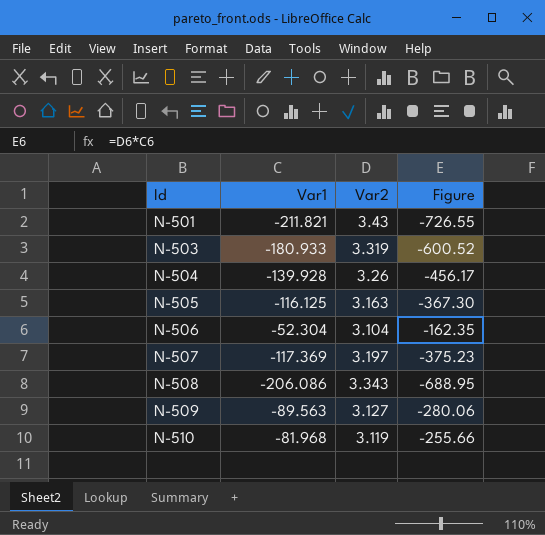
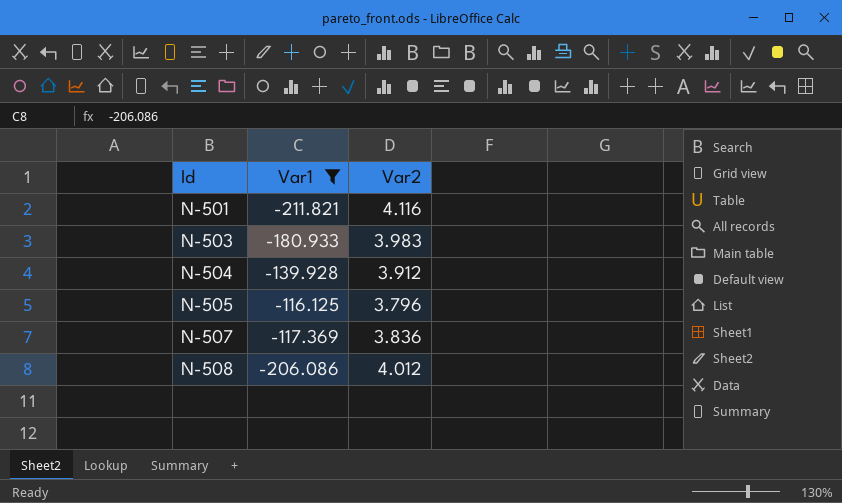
filter: none -> Var1 <= -116.125
column Figure | formula: [Var1] * [Var2] -> none
N-501 | Var2: 3.43 -> 4.116
N-503 | Var2: 3.319 -> 3.983
N-504 | Var2: 3.26 -> 3.912
N-505 | Var2: 3.163 -> 3.796
N-507 | Var2: 3.197 -> 3.836
N-508 | Var2: 3.343 -> 4.012

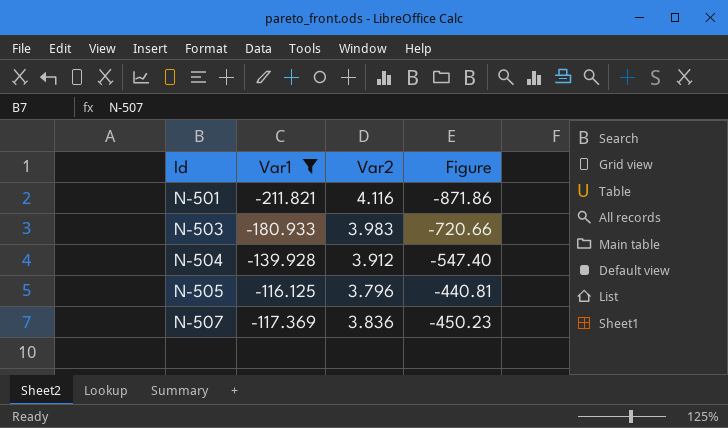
column Figure | formula: none -> [Var1] * [Var2]
row N-508: -206.086 | 4.012 -> none

